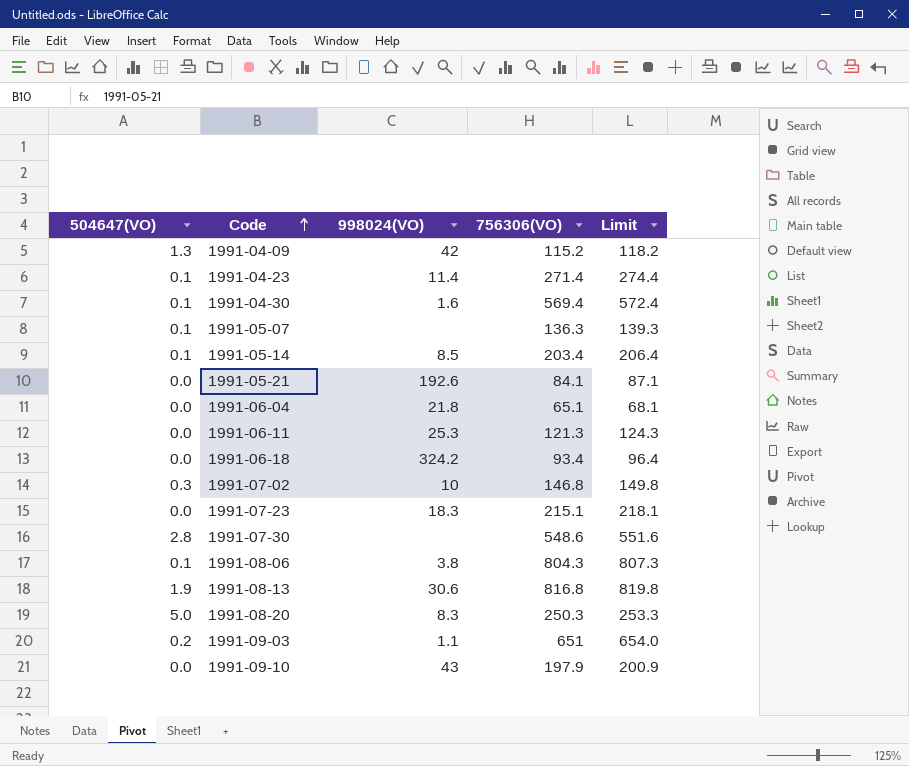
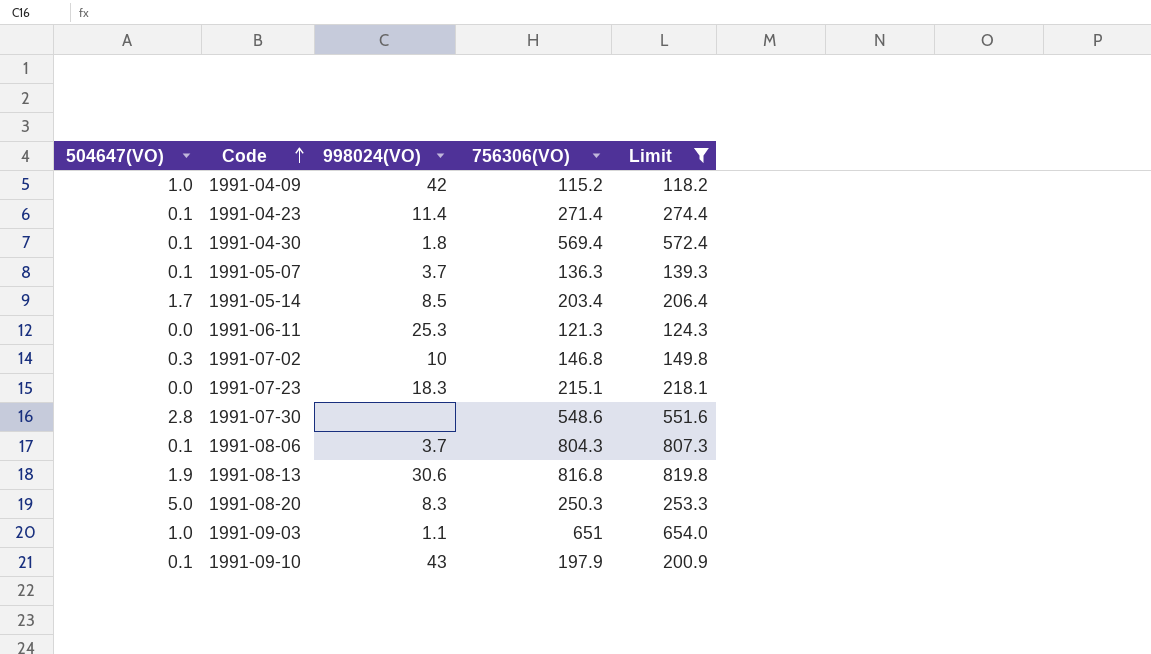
filter: none -> Limit >= 118.2
1991-04-09 | 504647(VO): 1.3 -> 1.0
1991-04-30 | 998024(VO): 1.6 -> 1.8
1991-05-07 | 998024(VO): none -> 3.7
1991-05-14 | 504647(VO): 0.1 -> 1.7
1991-08-06 | 998024(VO): 3.8 -> 3.7
1991-09-03 | 504647(VO): 0.2 -> 1.0
1991-09-10 | 504647(VO): 0.0 -> 0.1

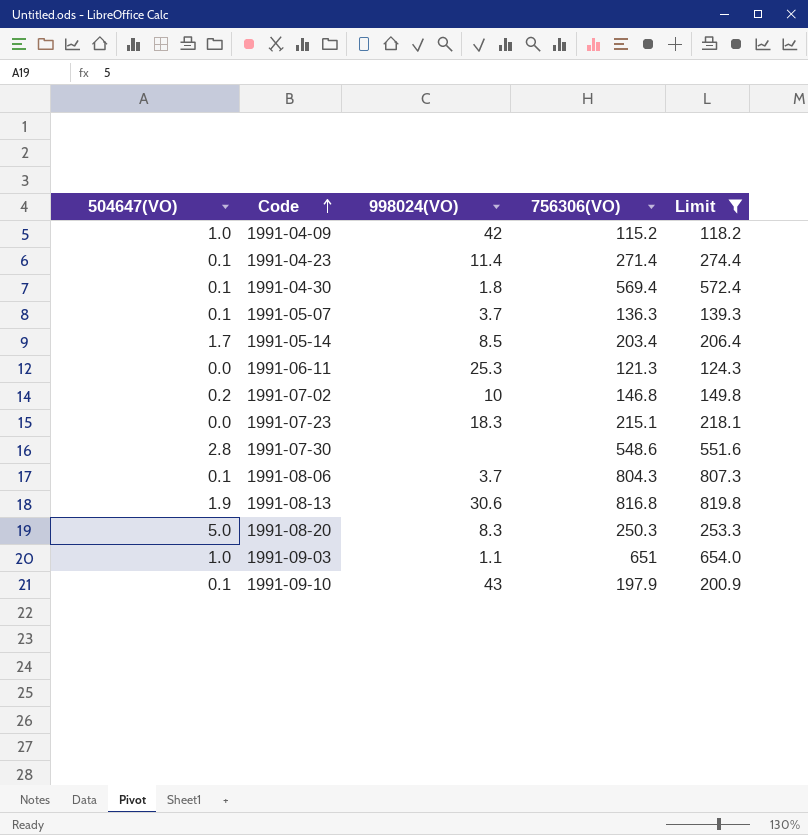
1991-07-02 | 504647(VO): 0.3 -> 0.2

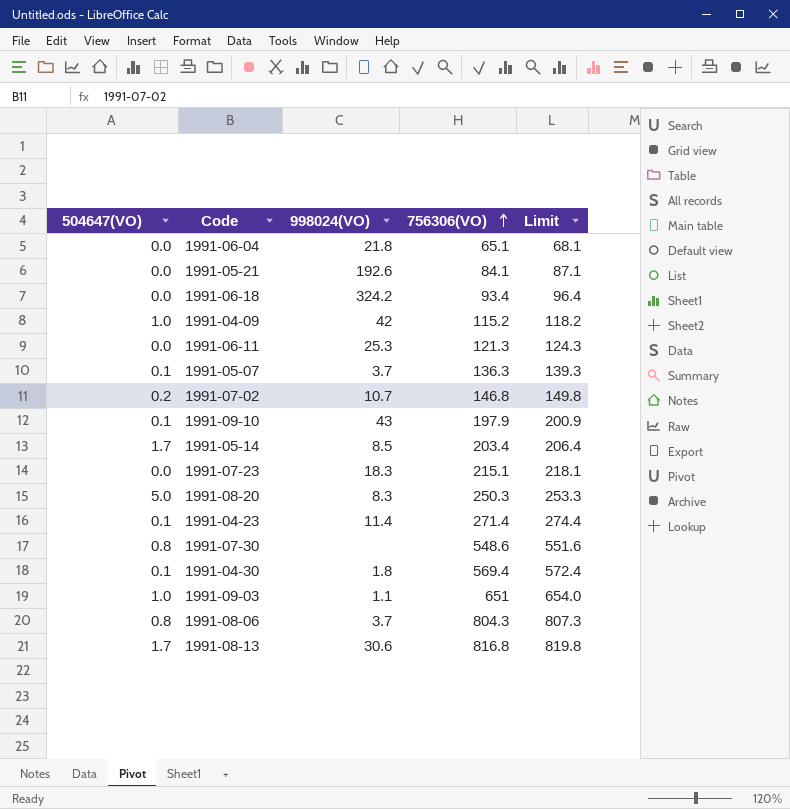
filter: Limit >= 118.2 -> none
row order: Code ascending -> 756306(VO) ascending
1991-07-02 | 998024(VO): 10 -> 10.7
1991-07-30 | 504647(VO): 2.8 -> 0.8
1991-08-06 | 504647(VO): 0.1 -> 0.8
1991-08-13 | 504647(VO): 1.9 -> 1.7

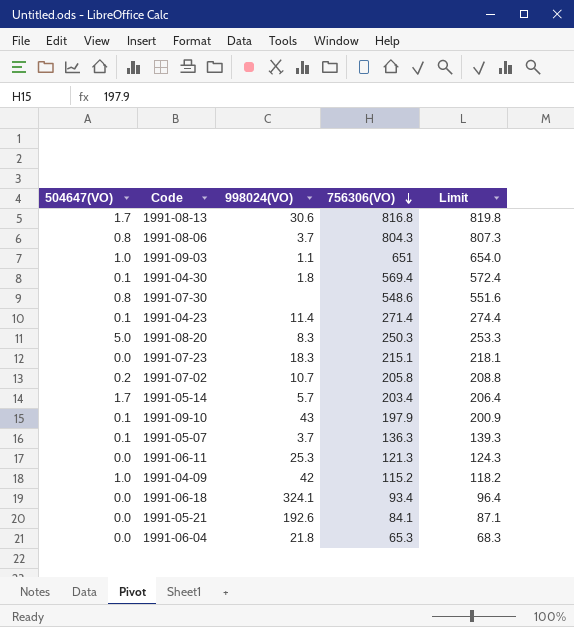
row order: 756306(VO) ascending -> 756306(VO) descending
1991-07-02 | 756306(VO): 146.8 -> 205.8
1991-07-02 | Limit: 149.8 -> 208.8
1991-05-14 | 998024(VO): 8.5 -> 5.7
1991-06-18 | 998024(VO): 324.2 -> 324.1
1991-06-04 | 756306(VO): 65.1 -> 65.3
1991-06-04 | Limit: 68.1 -> 68.3

